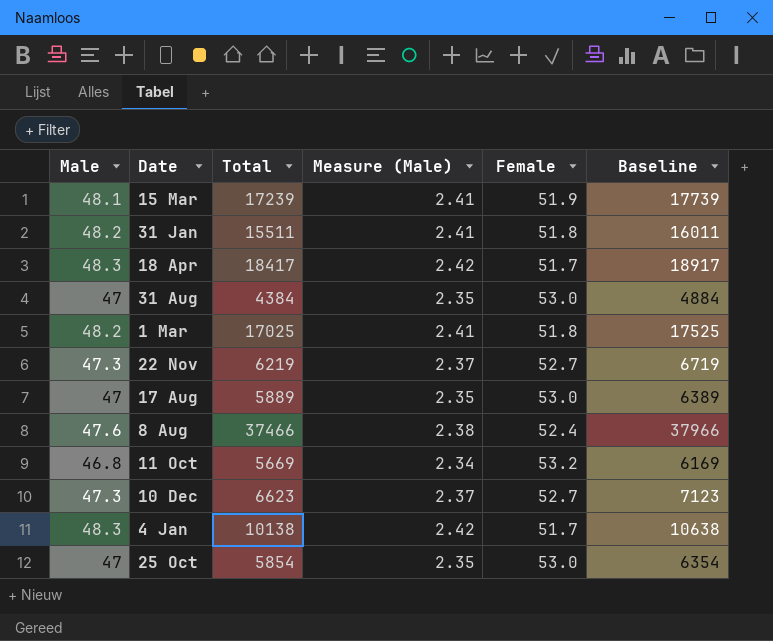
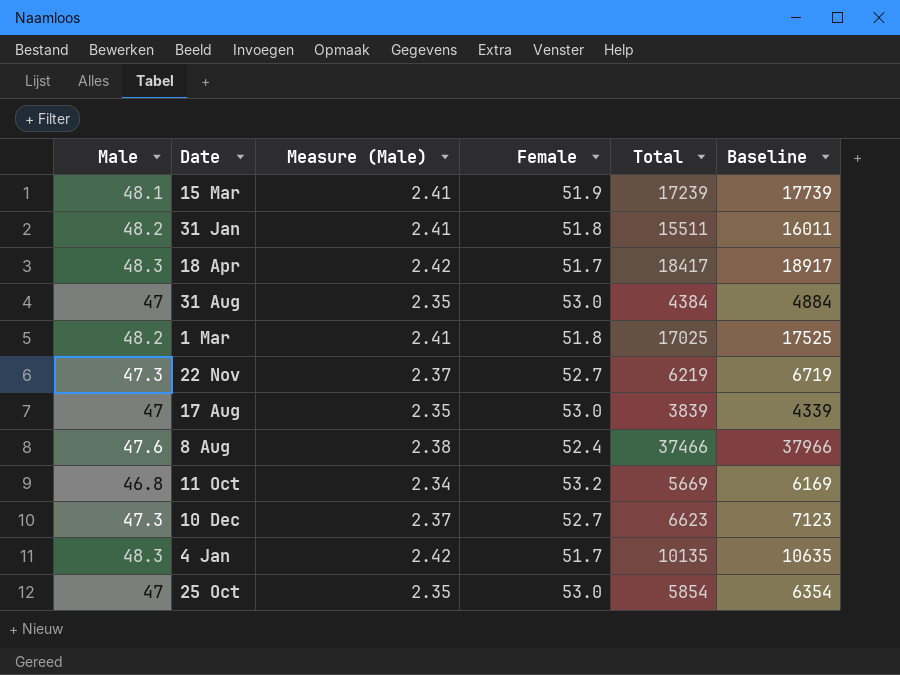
column Total | position: 3 -> 5
17 Aug | Total: 5889 -> 3839
17 Aug | Baseline: 6389 -> 4339
4 Jan | Total: 10138 -> 10135
4 Jan | Baseline: 10638 -> 10635

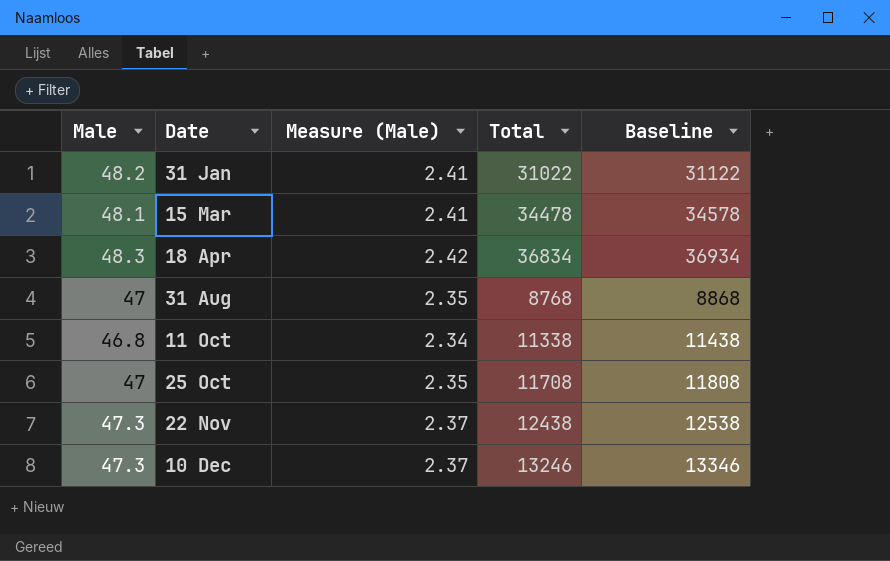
row order: none -> Date ascending
column Female | position: 4 -> none
column Baseline | formula: [Total] + 500 -> [Total] + 100
row 1 Mar: 48.2 | 2.41 | 51.8 | 17025 | 17525 -> none
row 17 Aug: 47 | 2.35 | 53.0 | 3839 | 4339 -> none
row 8 Aug: 47.6 | 2.38 | 52.4 | 37466 | 37966 -> none
row 4 Jan: 48.3 | 2.42 | 51.7 | 10135 | 10635 -> none
31 Jan | Total: 15511 -> 31022
15 Mar | Total: 17239 -> 34478
18 Apr | Total: 18417 -> 36834
31 Aug | Total: 4384 -> 8768
11 Oct | Total: 5669 -> 11338
25 Oct | Total: 5854 -> 11708
22 Nov | Total: 6219 -> 12438
10 Dec | Total: 6623 -> 13246

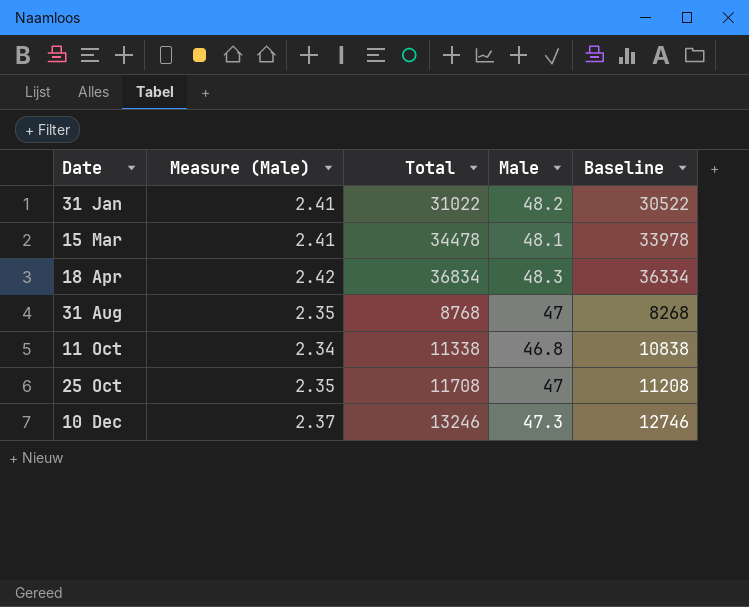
column Male | position: 1 -> 4
column Baseline | formula: [Total] + 100 -> [Total] - 500
row 22 Nov: 47.3 | 2.37 | 12438 | 12538 -> none

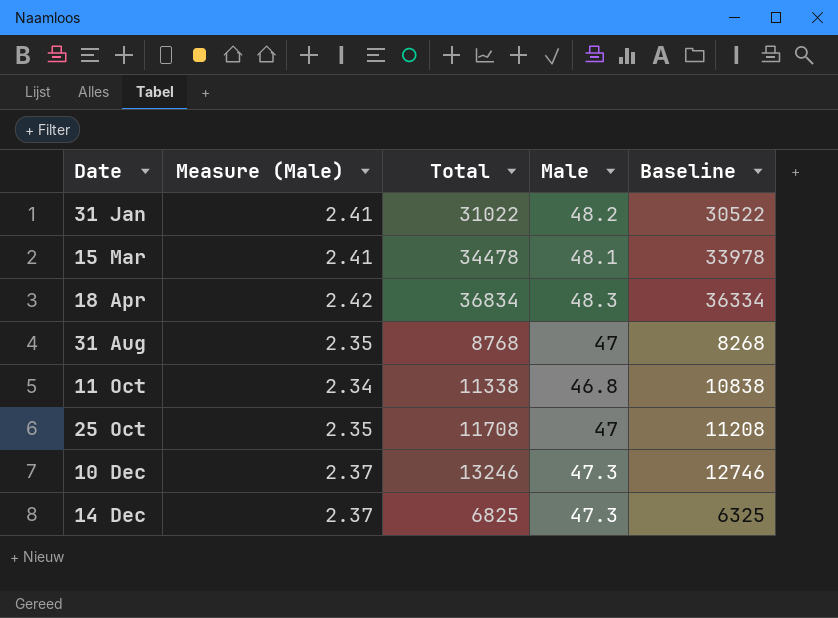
row 14 Dec: none -> 2.37 | 6825 | 47.3 | 6325

